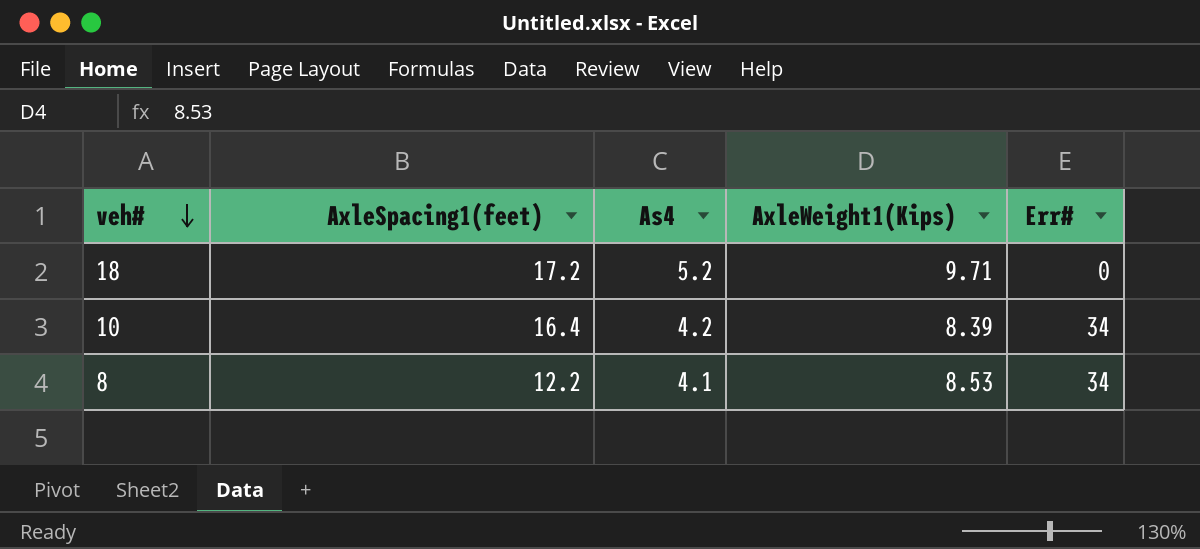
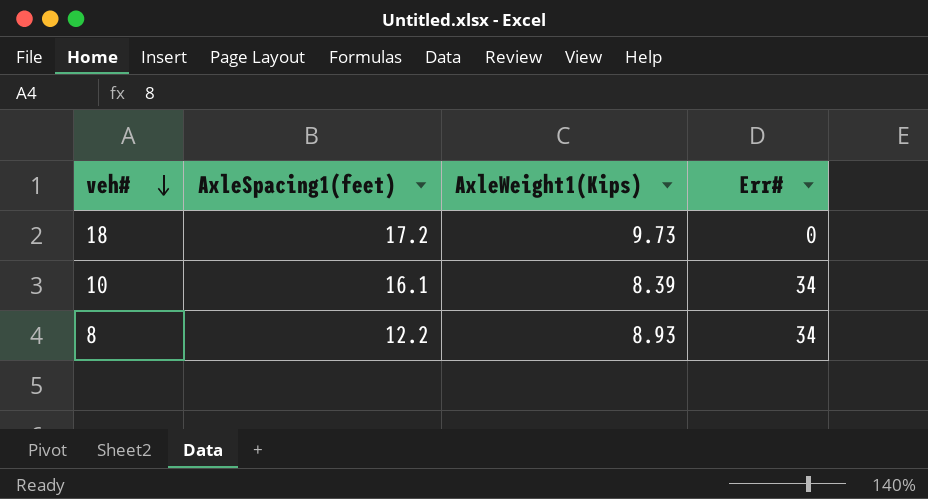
column As4 | position: 3 -> none
18 | AxleWeight1(Kips): 9.71 -> 9.73
10 | AxleSpacing1(feet): 16.4 -> 16.1
8 | AxleWeight1(Kips): 8.53 -> 8.93

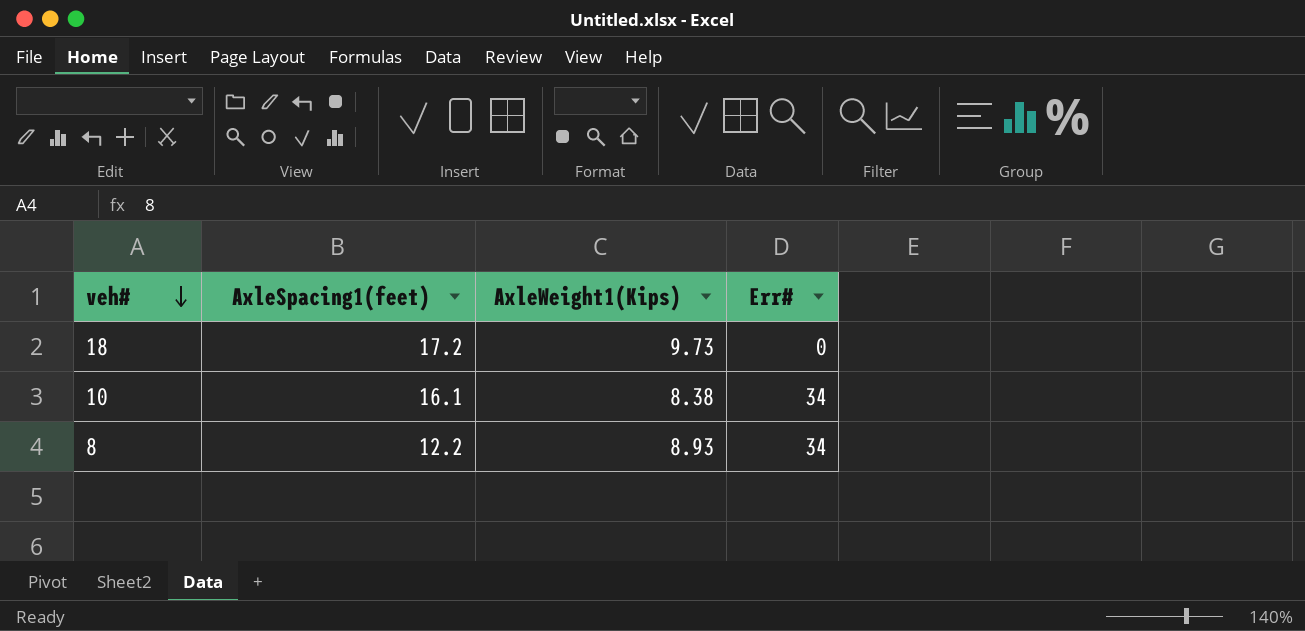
10 | AxleWeight1(Kips): 8.39 -> 8.38

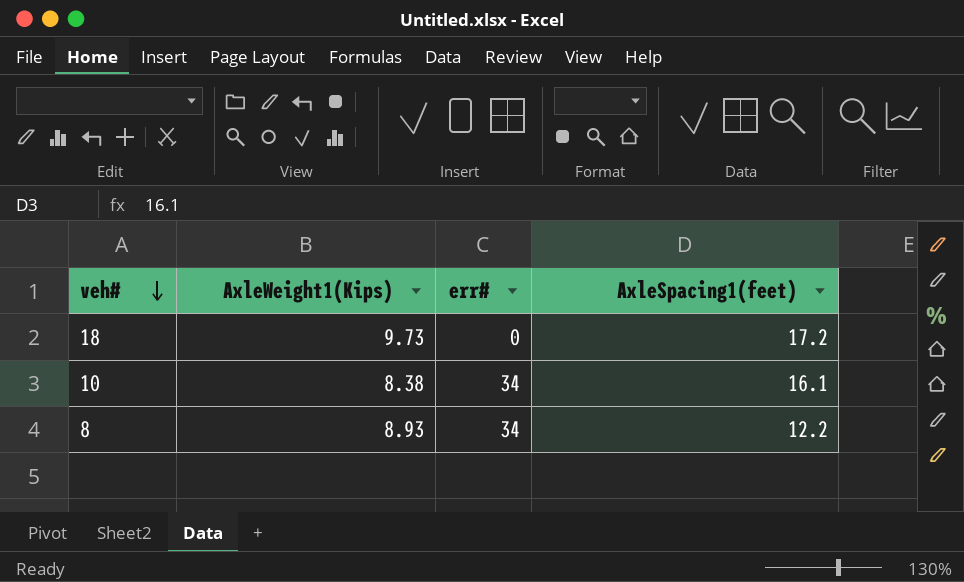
column name: Err# -> err#
column AxleSpacing1(feet) | position: 2 -> 4

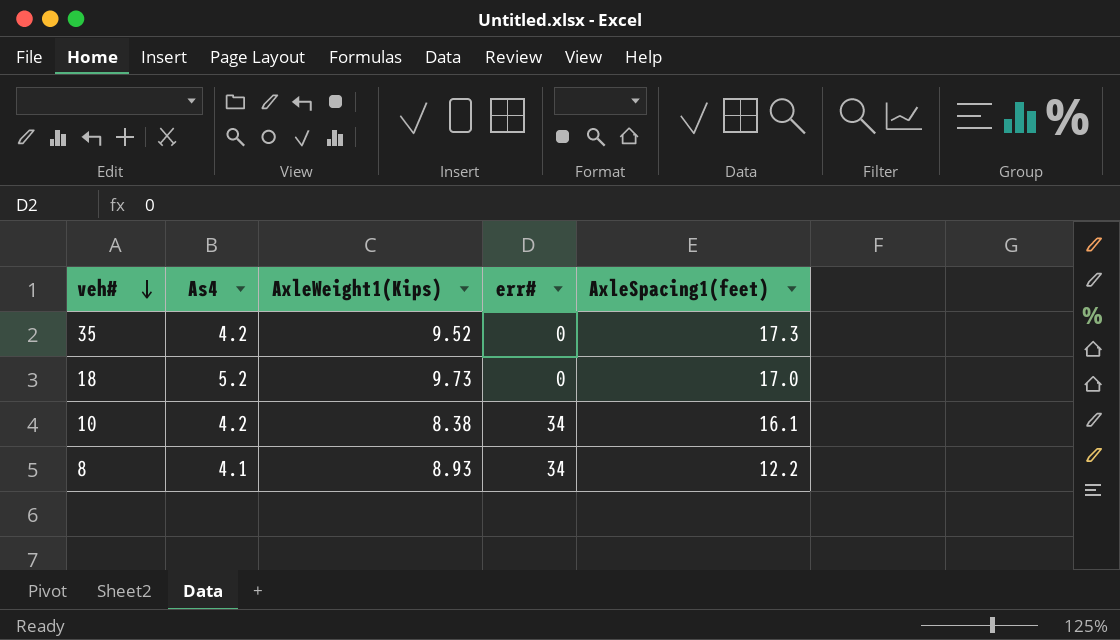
column As4 | position: none -> 2
row 35: none -> 4.2 | 9.52 | 0 | 17.3
18 | AxleSpacing1(feet): 17.2 -> 17.0

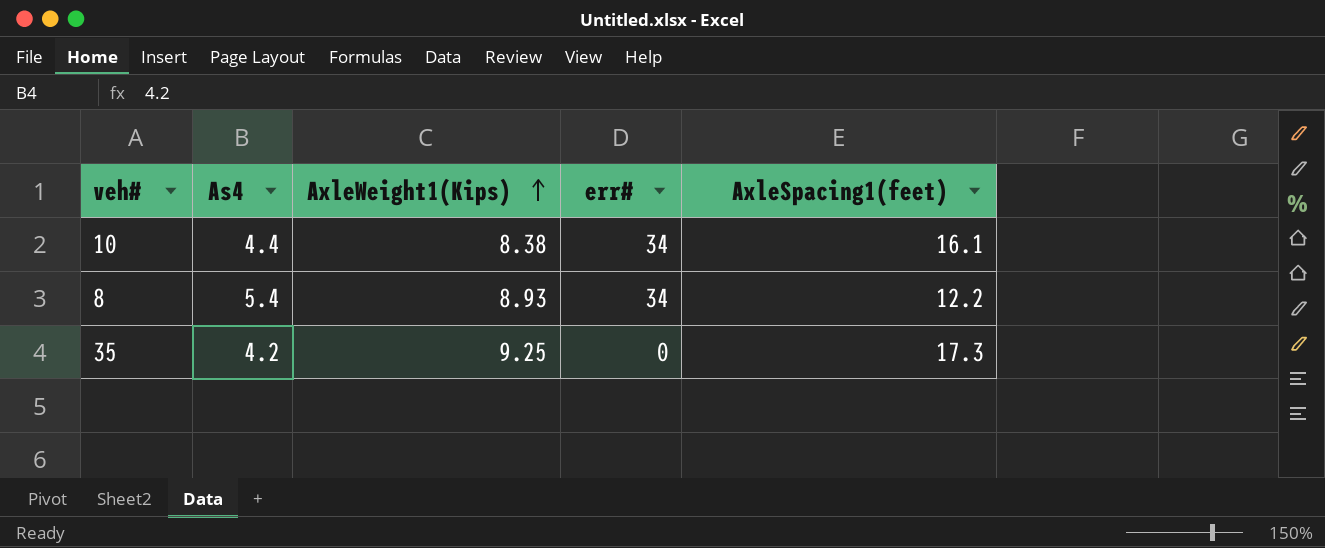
row order: veh# descending -> AxleWeight1(Kips) ascending
row 18: 5.2 | 9.73 | 0 | 17.0 -> none
10 | As4: 4.2 -> 4.4
8 | As4: 4.1 -> 5.4
35 | AxleWeight1(Kips): 9.52 -> 9.25

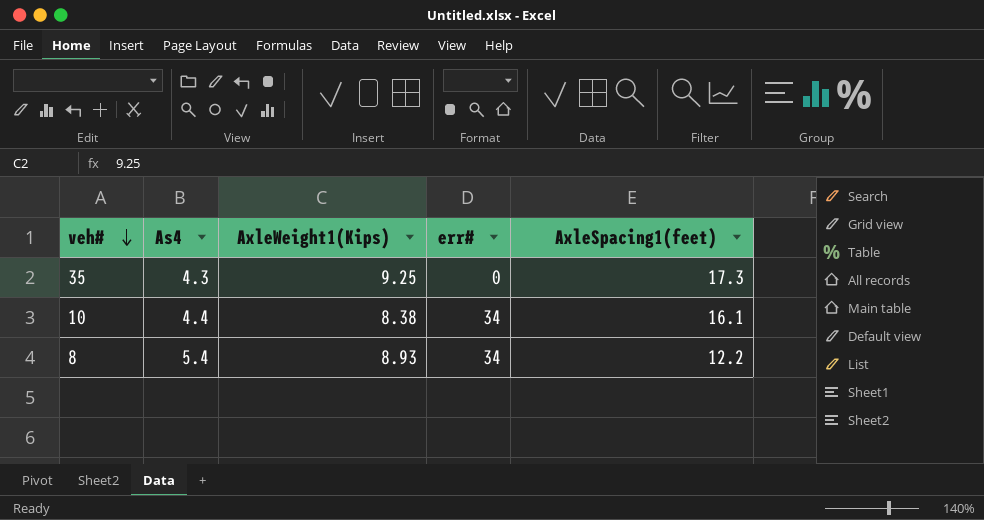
row order: AxleWeight1(Kips) ascending -> veh# descending
35 | As4: 4.2 -> 4.3

